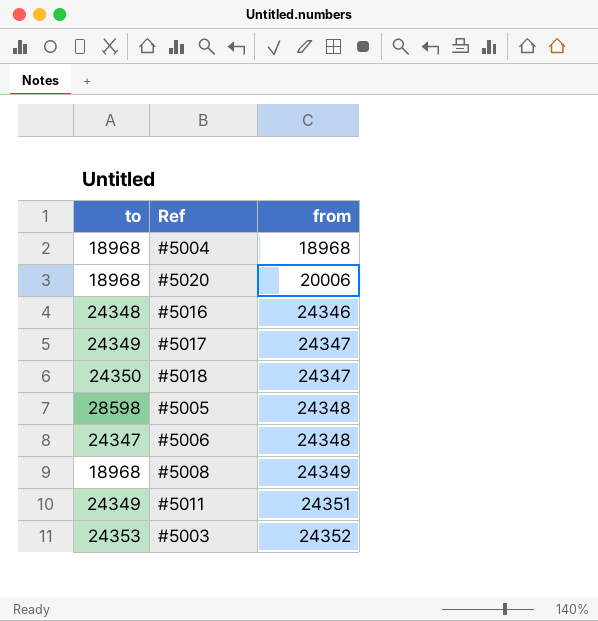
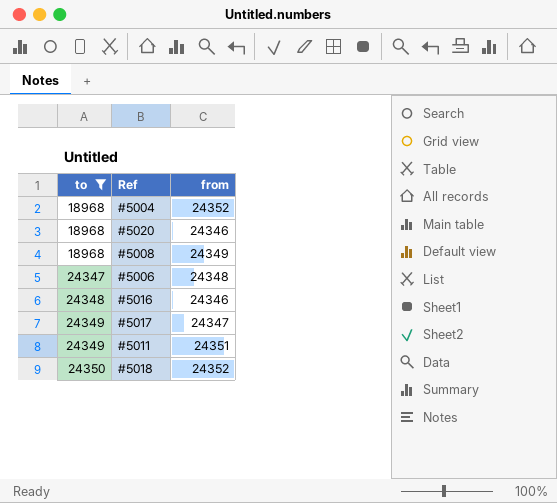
filter: none -> to <= 24350
row order: from ascending -> to ascending
#5004 | from: 18968 -> 24352
#5020 | from: 20006 -> 24346
#5018 | from: 24347 -> 24352

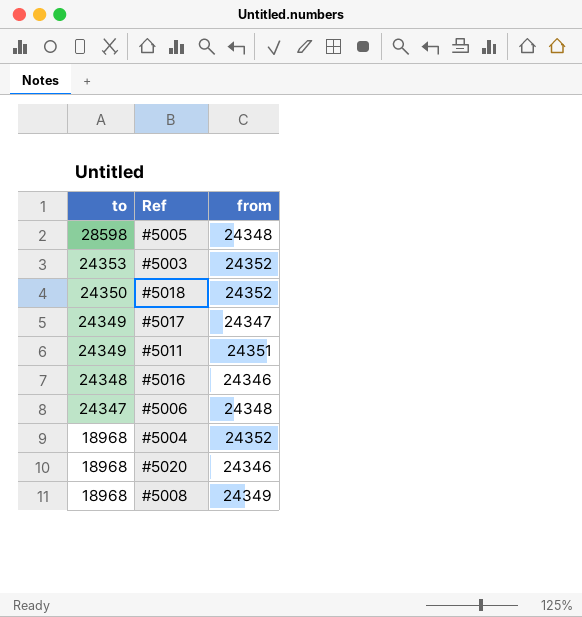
filter: to <= 24350 -> none
row order: to ascending -> to descending

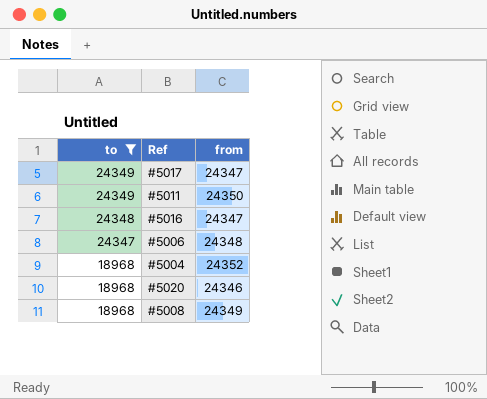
filter: none -> to <= 24349
#5011 | from: 24351 -> 24350
#5016 | from: 24346 -> 24347

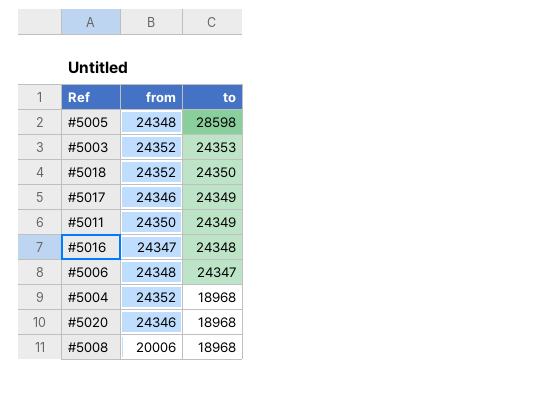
filter: to <= 24349 -> none
column to | position: 1 -> 3
#5017 | from: 24347 -> 24346
#5008 | from: 24349 -> 20006

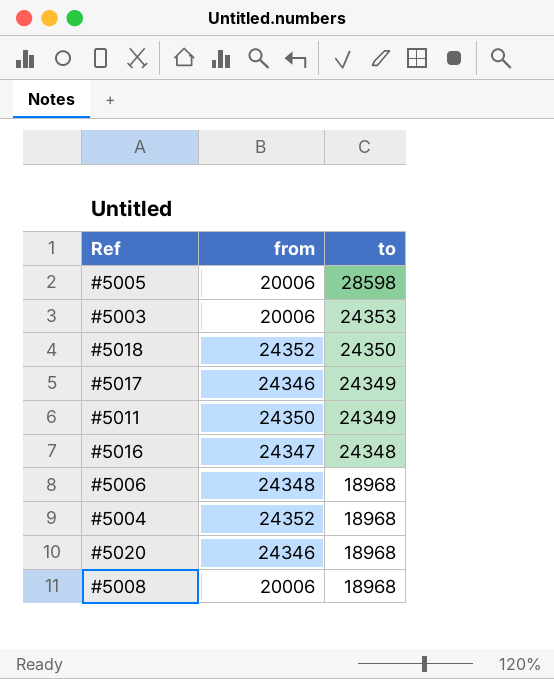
#5005 | from: 24348 -> 20006
#5003 | from: 24352 -> 20006
#5006 | to: 24347 -> 18968

